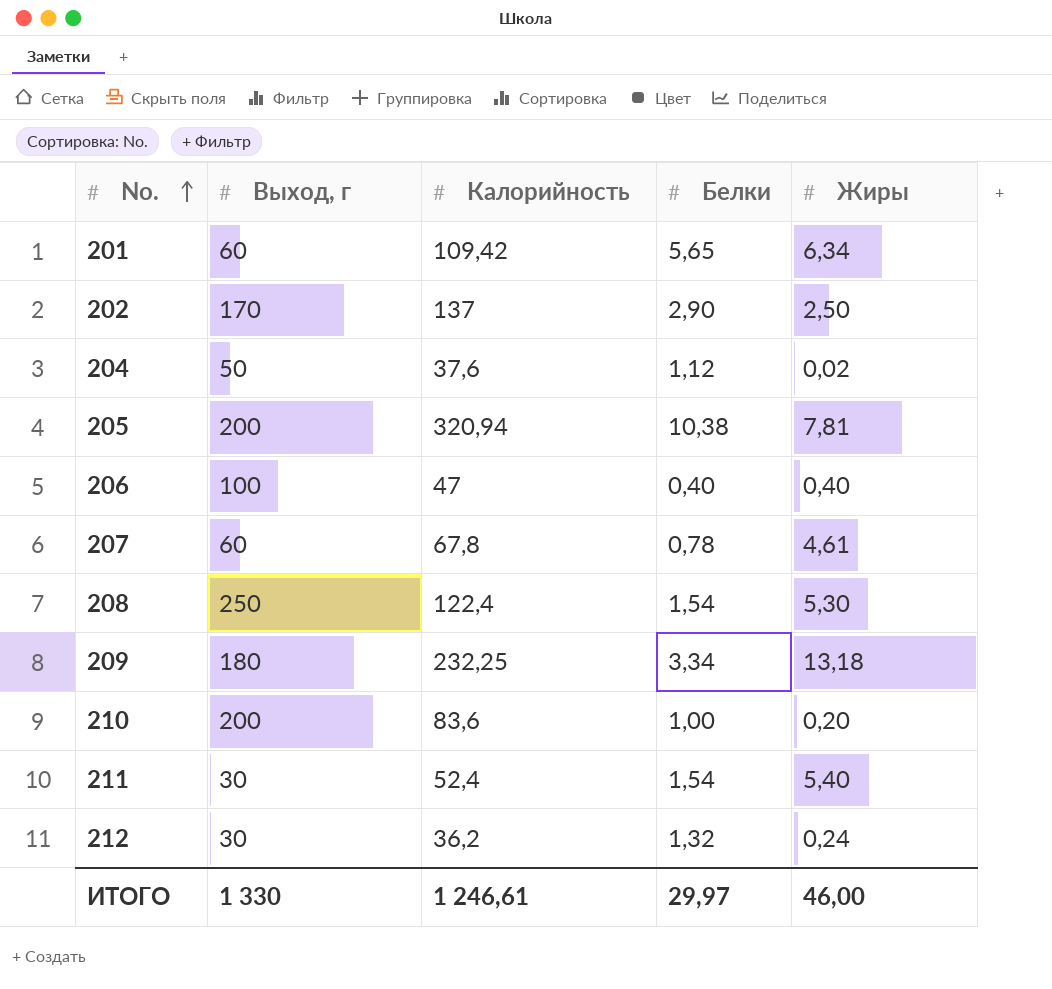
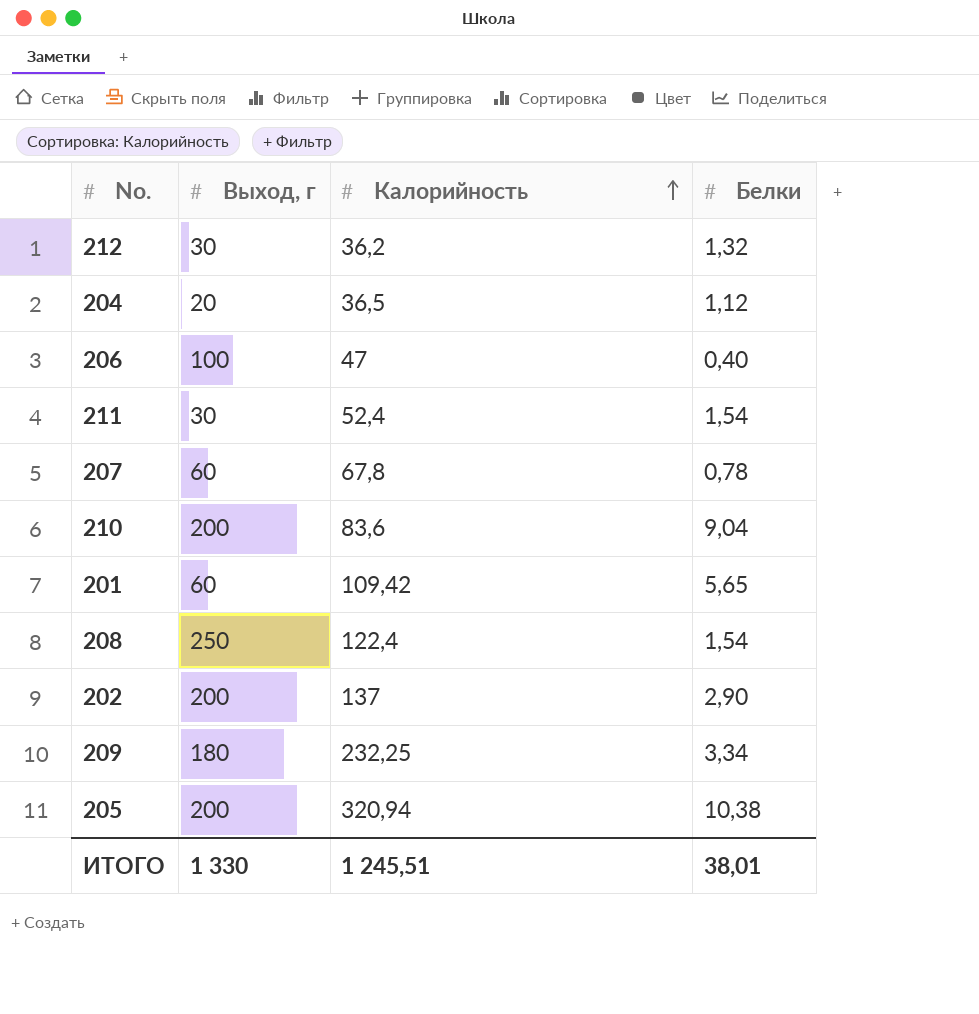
row order: No. ascending -> Калорийность ascending
column Жиры | position: 5 -> none
204 | Выход, г: 50 -> 20
204 | Калорийность: 37,6 -> 36,5
210 | Белки: 1,00 -> 9,04
202 | Выход, г: 170 -> 200
ИТОГО | Калорийность: 1 246,61 -> 1 245,51
ИТОГО | Белки: 29,97 -> 38,01

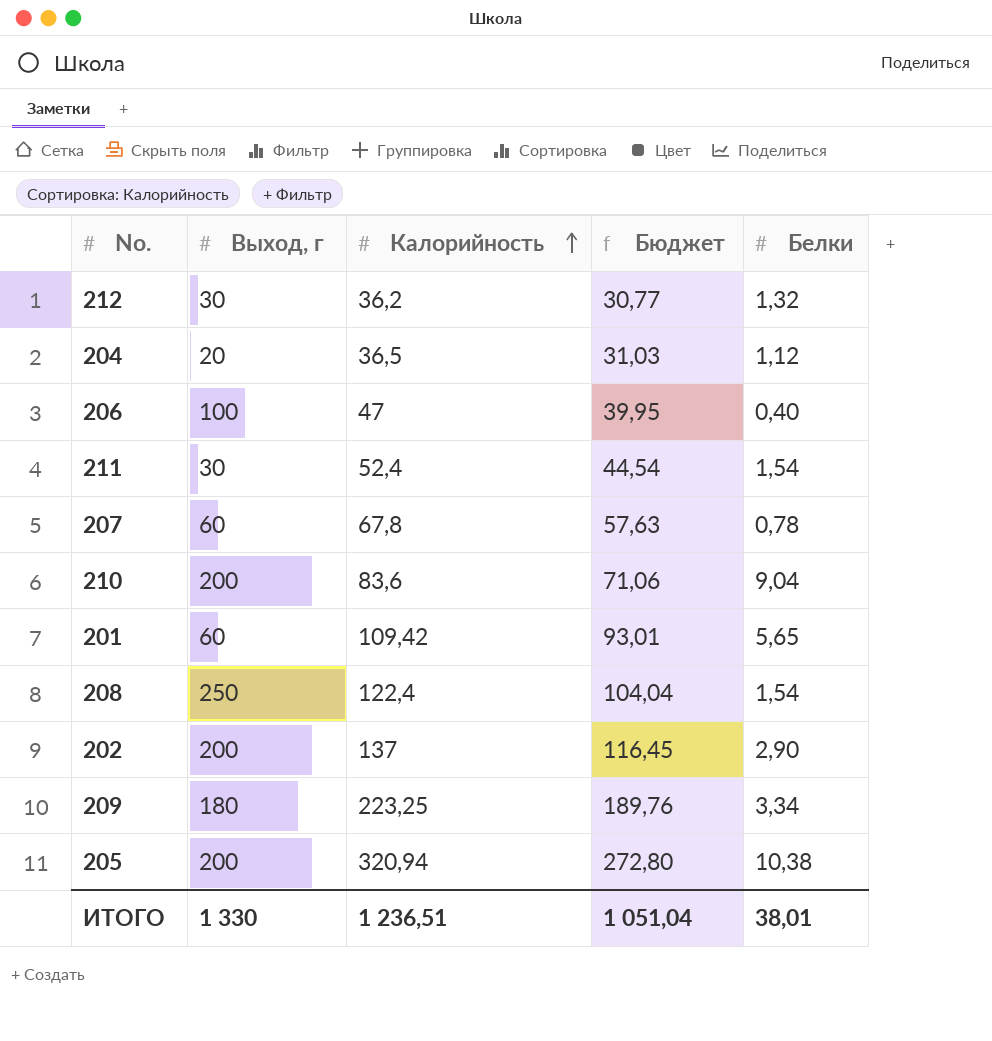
column Бюджет | formula: none -> [Калорийность] * 0,85
209 | Калорийность: 232,25 -> 223,25
ИТОГО | Калорийность: 1 245,51 -> 1 236,51

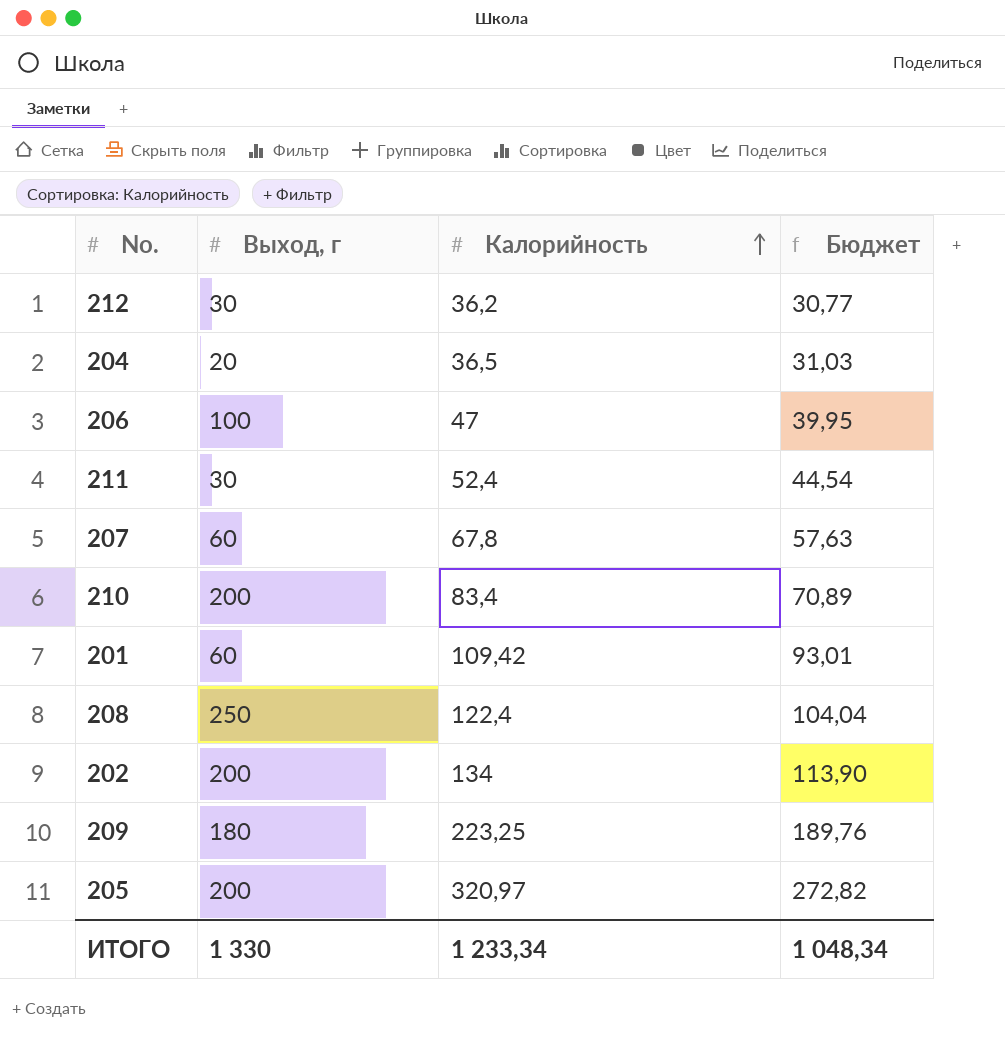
column Белки | position: 5 -> none
210 | Калорийность: 83,6 -> 83,4
210 | Бюджет: 71,06 -> 70,89
202 | Калорийность: 137 -> 134
202 | Бюджет: 116,45 -> 113,90
205 | Калорийность: 320,94 -> 320,97
205 | Бюджет: 272,80 -> 272,82
ИТОГО | Калорийность: 1 236,51 -> 1 233,34
ИТОГО | Бюджет: 1 051,04 -> 1 048,34

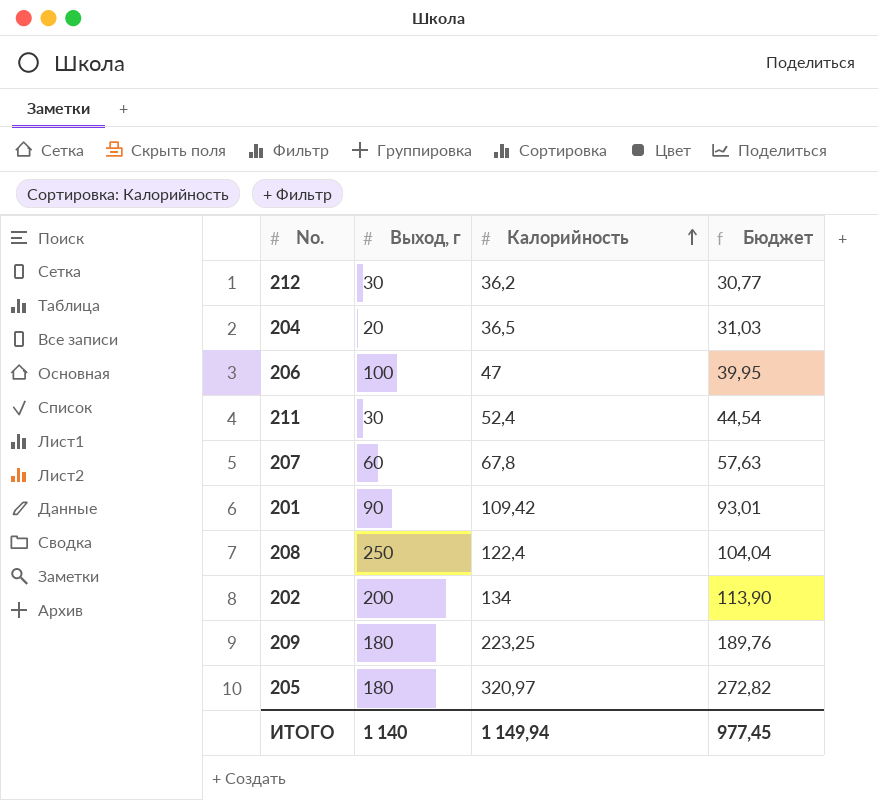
row 210: 200 | 83,4 | 70,89 -> none
201 | Выход, г: 60 -> 90
205 | Выход, г: 200 -> 180
ИТОГО | Выход, г: 1 330 -> 1 140
ИТОГО | Калорийность: 1 233,34 -> 1 149,94
ИТОГО | Бюджет: 1 048,34 -> 977,45

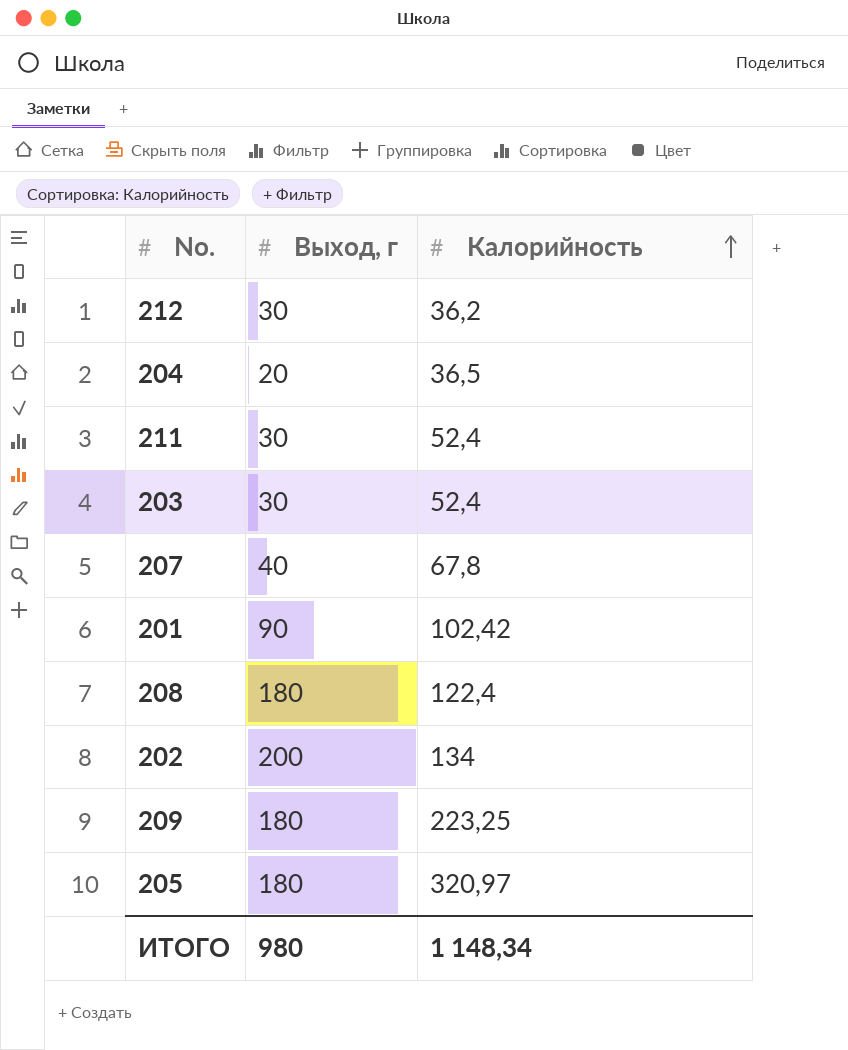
column Бюджет | formula: [Калорийность] * 0,85 -> none
row 206: 100 | 47 | 39,95 -> none
row 203: none -> 30 | 52,4
207 | Выход, г: 60 -> 40
201 | Калорийность: 109,42 -> 102,42
208 | Выход, г: 250 -> 180
ИТОГО | Выход, г: 1 140 -> 980
ИТОГО | Калорийность: 1 149,94 -> 1 148,34

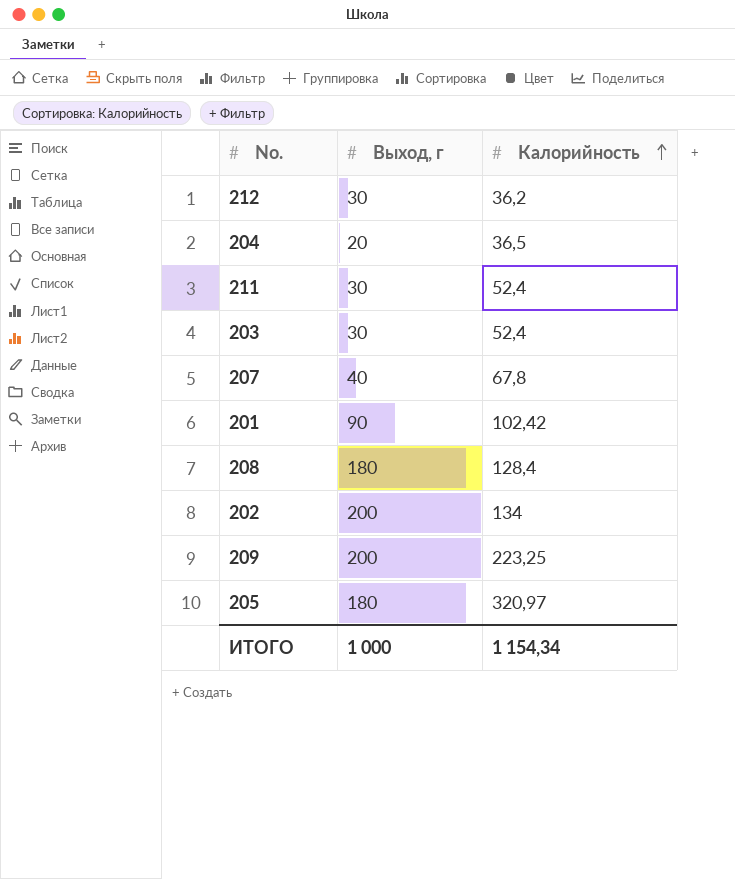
208 | Калорийность: 122,4 -> 128,4
209 | Выход, г: 180 -> 200
ИТОГО | Выход, г: 980 -> 1 000
ИТОГО | Калорийность: 1 148,34 -> 1 154,34

